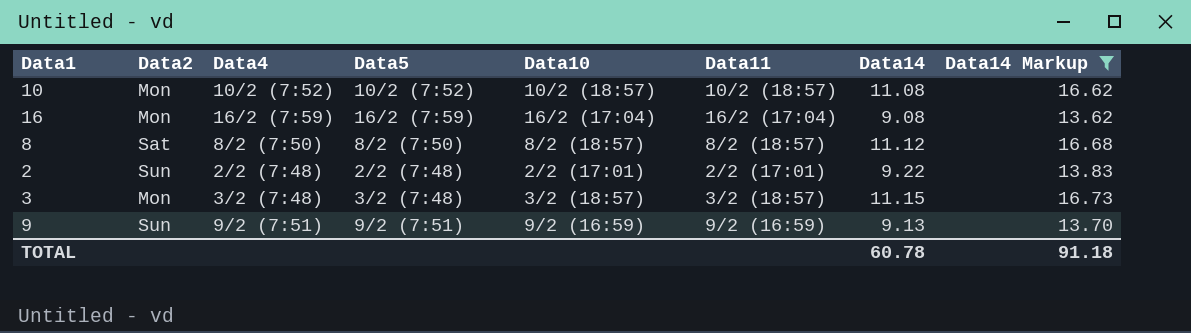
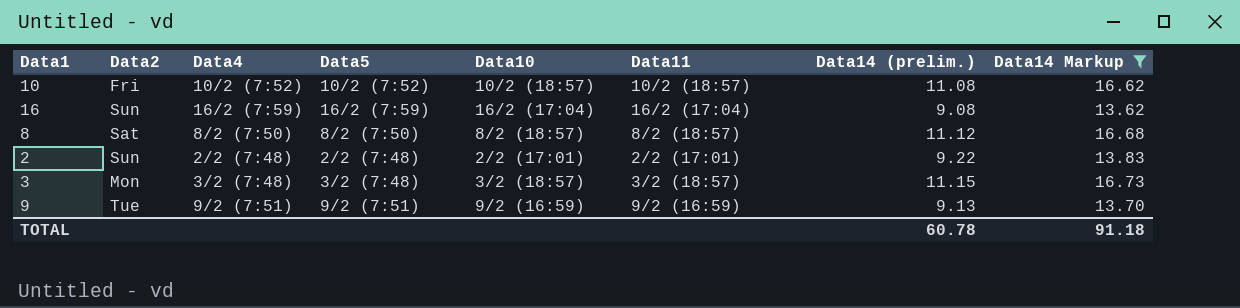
column name: Data14 -> Data14 (prelim.)
10 | Data2: Mon -> Fri
16 | Data2: Mon -> Sun
9 | Data2: Sun -> Tue

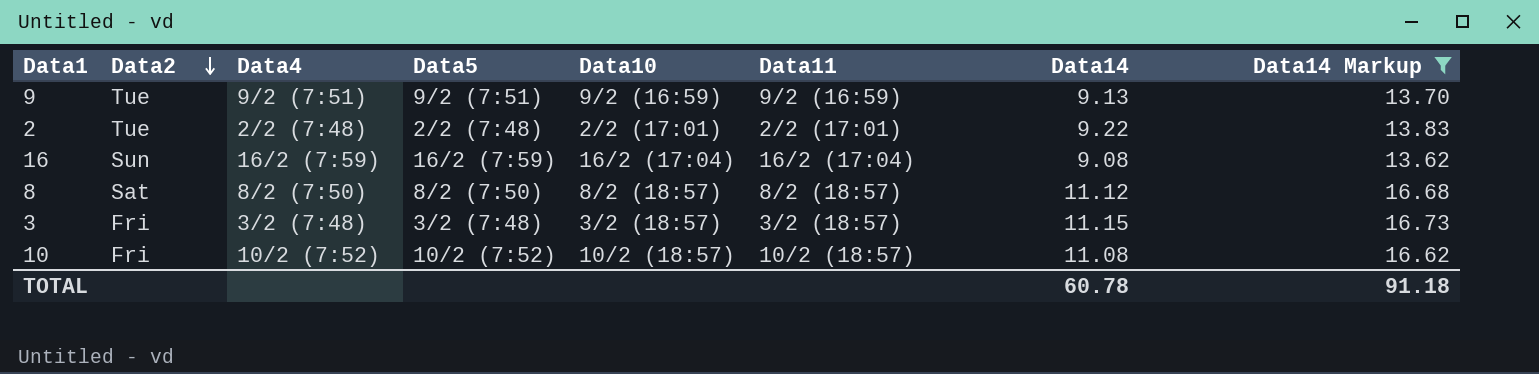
row order: none -> Data2 descending
column name: Data14 (prelim.) -> Data14
2 | Data2: Sun -> Tue
3 | Data2: Mon -> Fri

